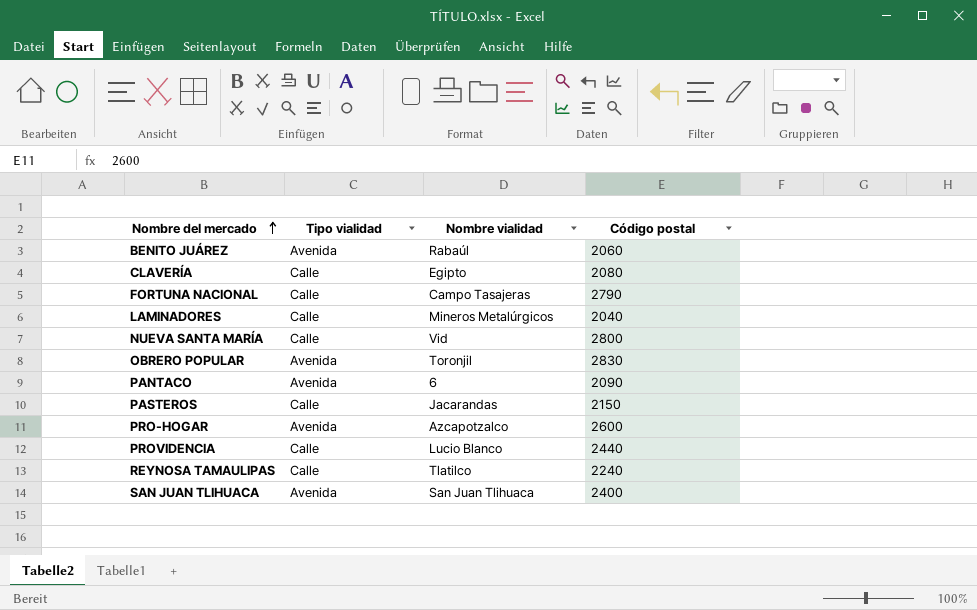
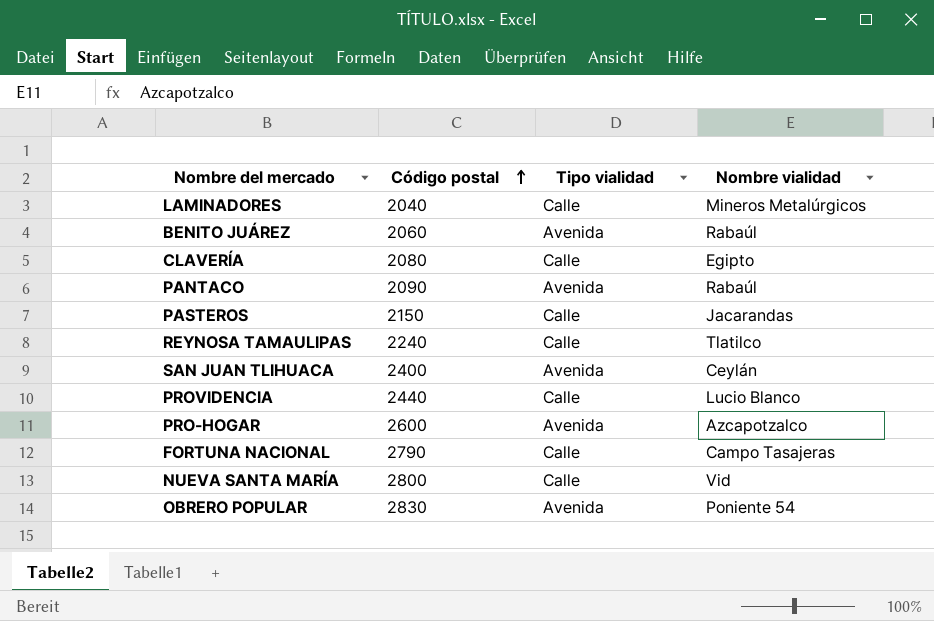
row order: Nombre del mercado ascending -> Código postal ascending
column Código postal | position: 4 -> 2
PANTACO | Nombre vialidad: 6 -> Rabaúl
SAN JUAN TLIHUACA | Nombre vialidad: San Juan Tlihuaca -> Ceylán
OBRERO POPULAR | Nombre vialidad: Toronjil -> Poniente 54

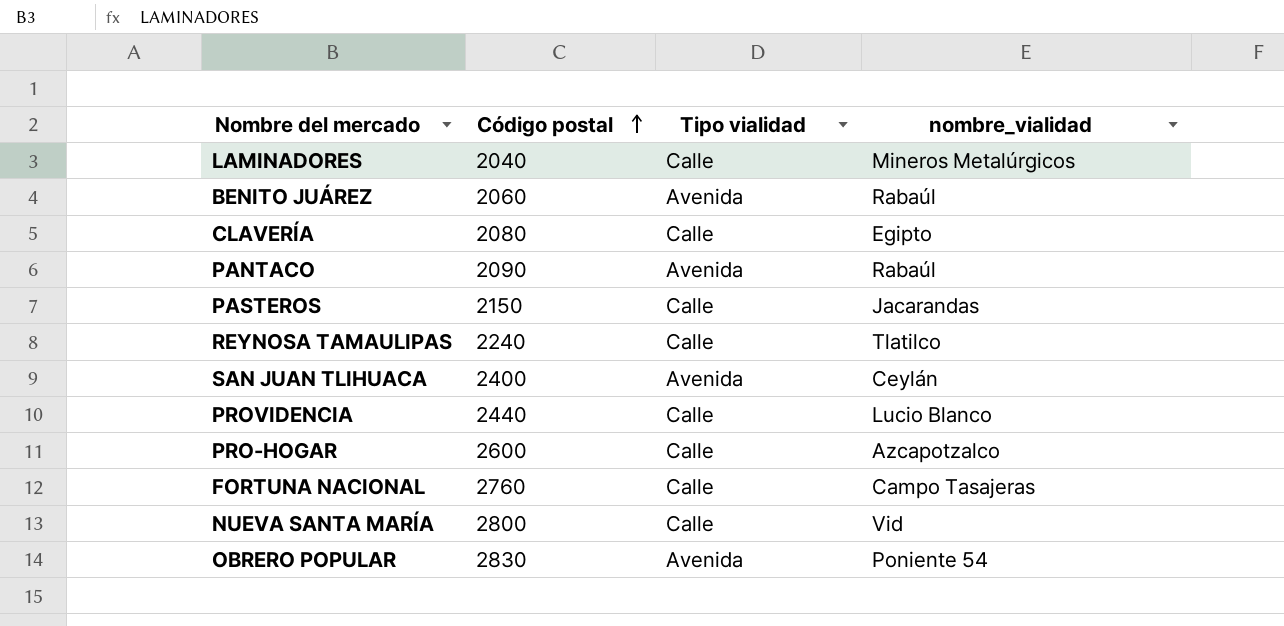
column name: Nombre vialidad -> nombre_vialidad
PRO-HOGAR | Tipo vialidad: Avenida -> Calle
FORTUNA NACIONAL | Código postal: 2790 -> 2760

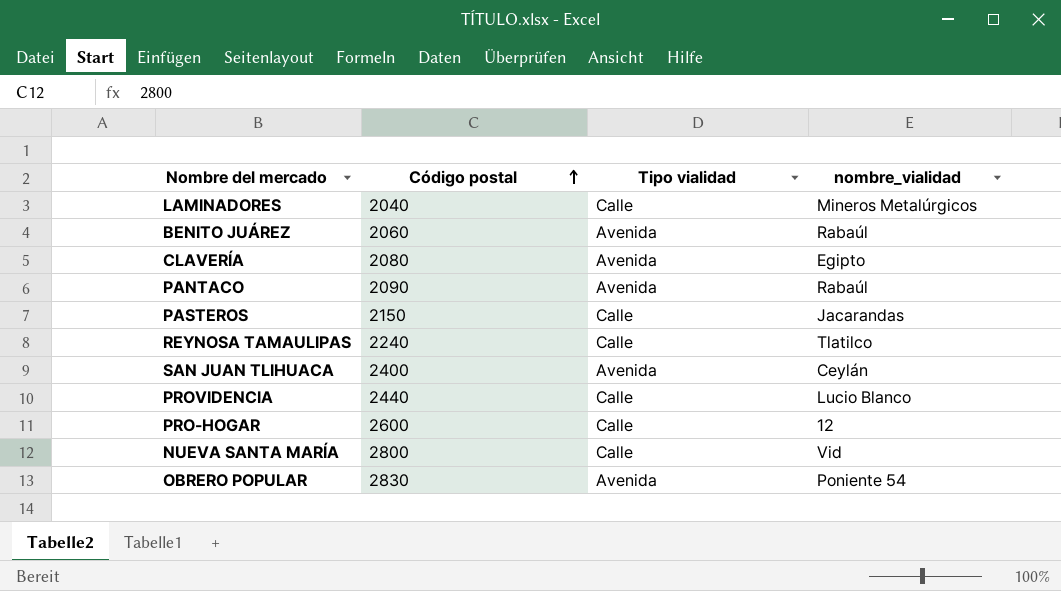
row FORTUNA NACIONAL: 2760 | Calle | Campo Tasajeras -> none
CLAVERÍA | Tipo vialidad: Calle -> Avenida
PRO-HOGAR | nombre_vialidad: Azcapotzalco -> 12

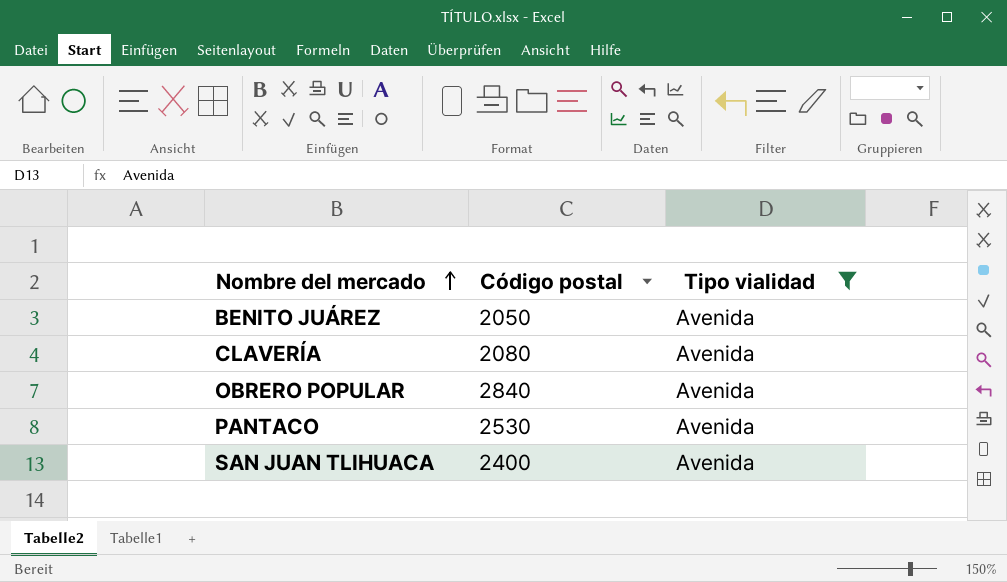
filter: none -> Tipo vialidad = Avenida
row order: Código postal ascending -> Nombre del mercado ascending
column nombre_vialidad | position: 4 -> none
BENITO JUÁREZ | Código postal: 2060 -> 2050
OBRERO POPULAR | Código postal: 2830 -> 2840
PANTACO | Código postal: 2090 -> 2530

